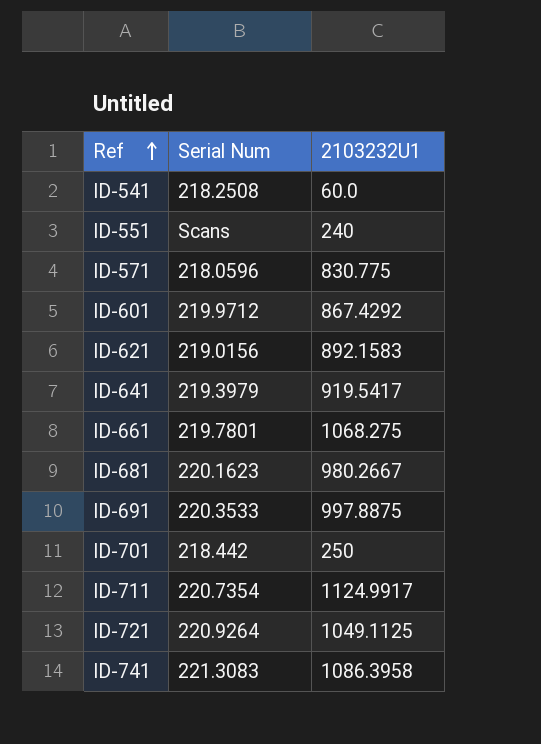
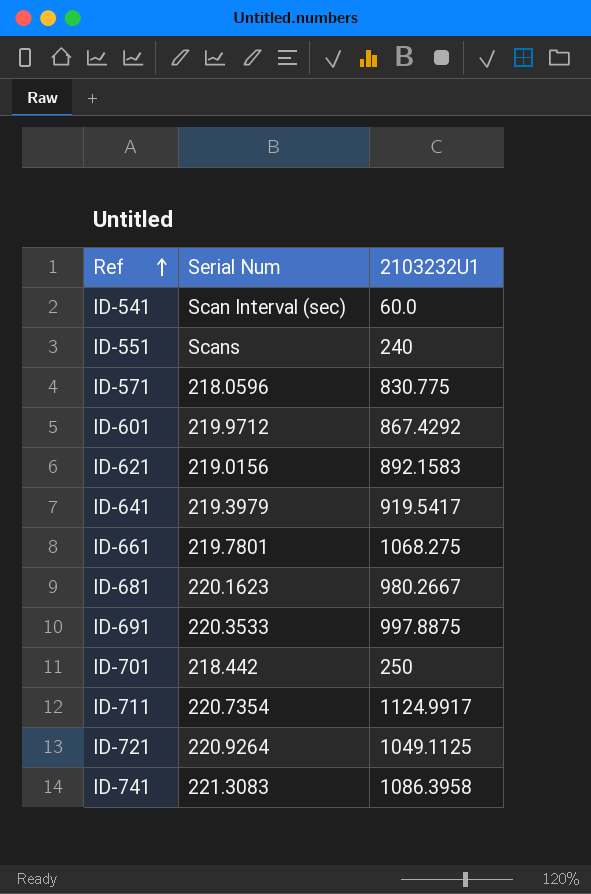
ID-541 | Serial Num: 218.2508 -> Scan Interval (sec)

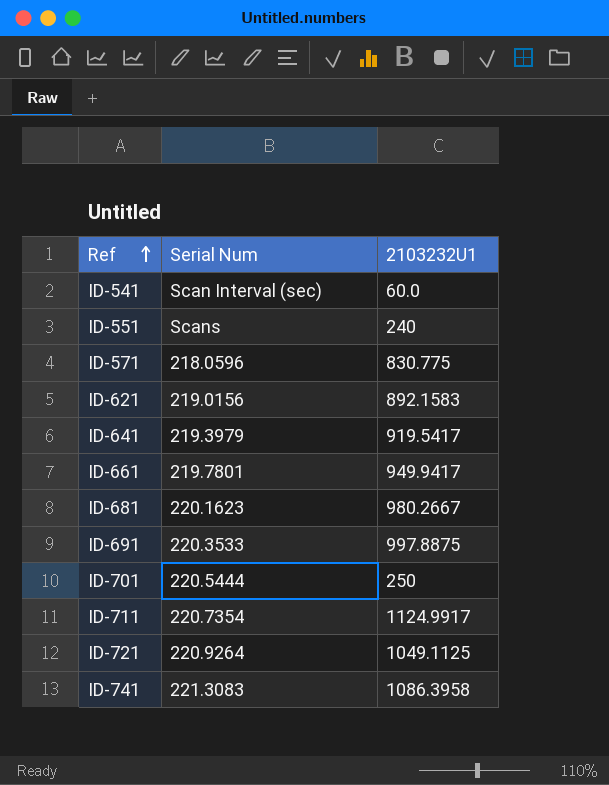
row ID-601: 219.9712 | 867.4292 -> none
ID-661 | 2103232U1: 1068.275 -> 949.9417
ID-701 | Serial Num: 218.442 -> 220.5444

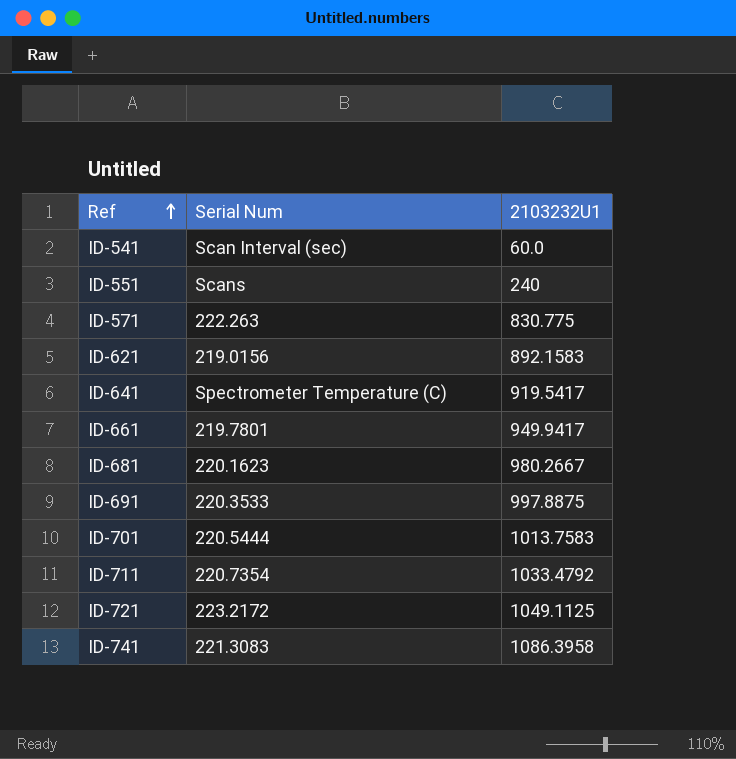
ID-571 | Serial Num: 218.0596 -> 222.263
ID-641 | Serial Num: 219.3979 -> Spectrometer Temperature (C)
ID-701 | 2103232U1: 250 -> 1013.7583
ID-711 | 2103232U1: 1124.9917 -> 1033.4792
ID-721 | Serial Num: 220.9264 -> 223.2172

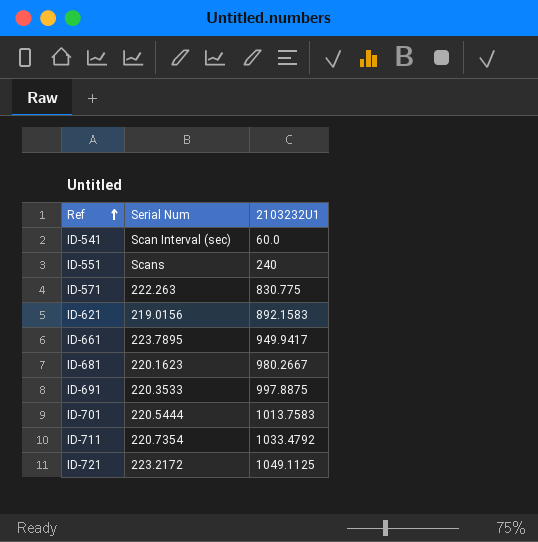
row ID-641: Spectrometer Temperature (C) | 919.5417 -> none
row ID-741: 221.3083 | 1086.3958 -> none
ID-661 | Serial Num: 219.7801 -> 223.7895

